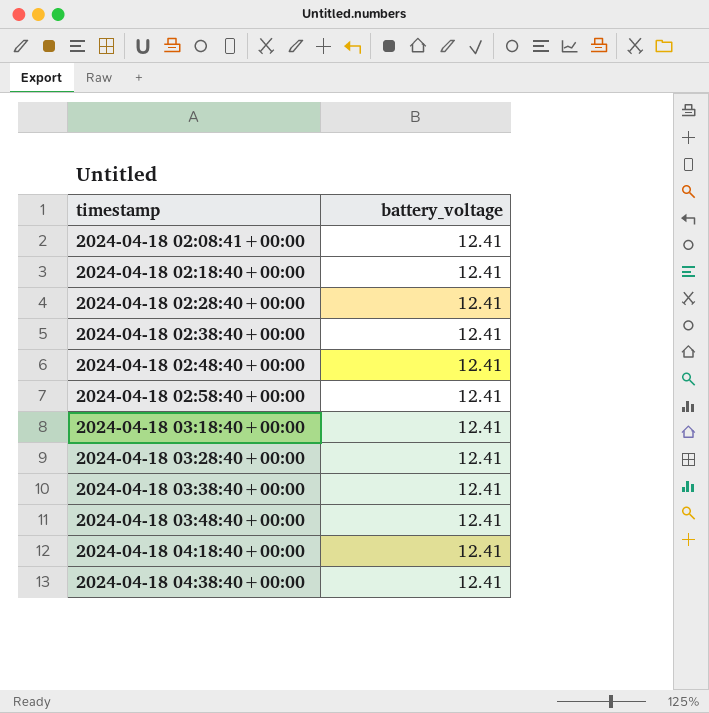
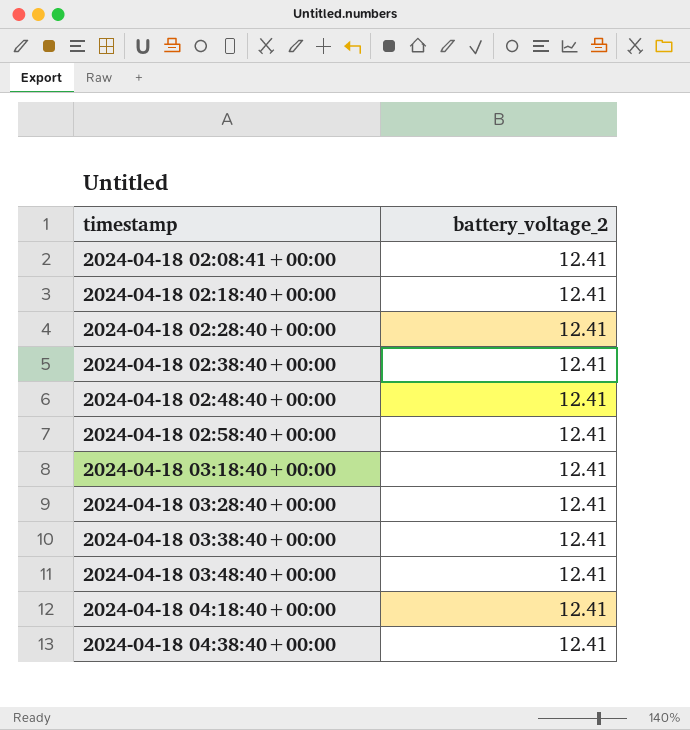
column name: battery_voltage -> battery_voltage_2

